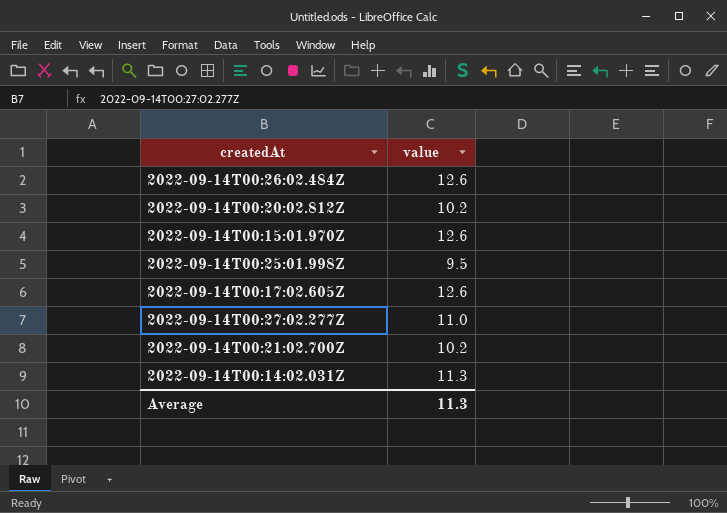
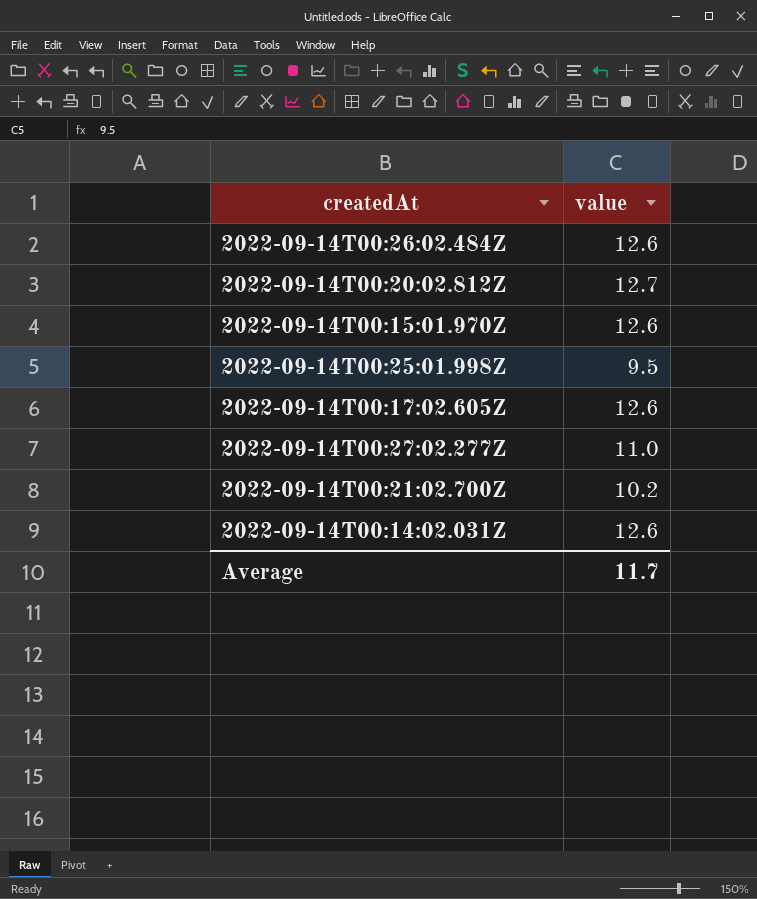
2022-09-14T00:20:02.812Z | value: 10.2 -> 12.7
2022-09-14T00:14:02.031Z | value: 11.3 -> 12.6
Average | value: 11.3 -> 11.7

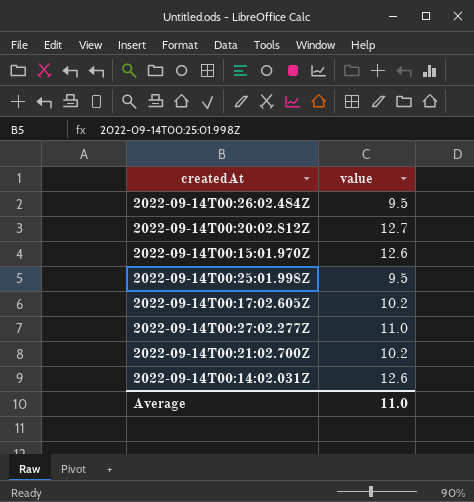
2022-09-14T00:26:02.484Z | value: 12.6 -> 9.5
2022-09-14T00:17:02.605Z | value: 12.6 -> 10.2
Average | value: 11.7 -> 11.0

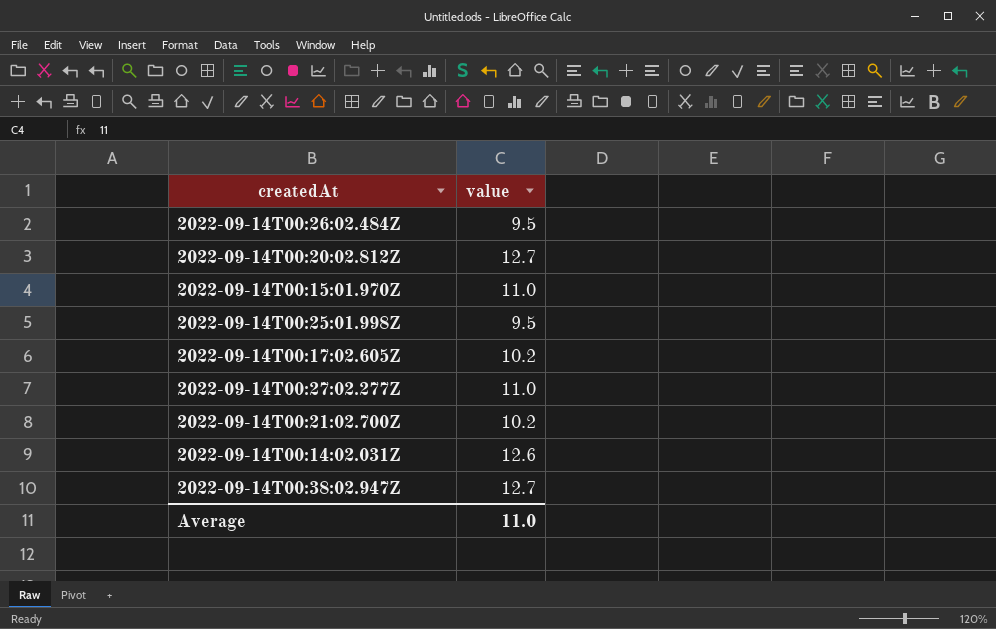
2022-09-14T00:15:01.970Z | value: 12.6 -> 11.0
row 2022-09-14T00:38:02.947Z: none -> 12.7

